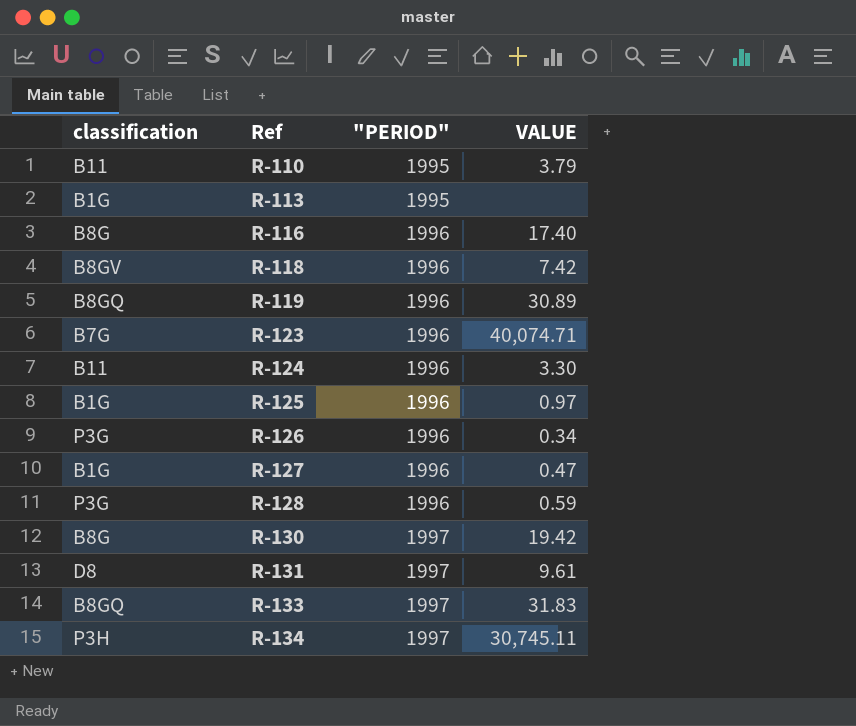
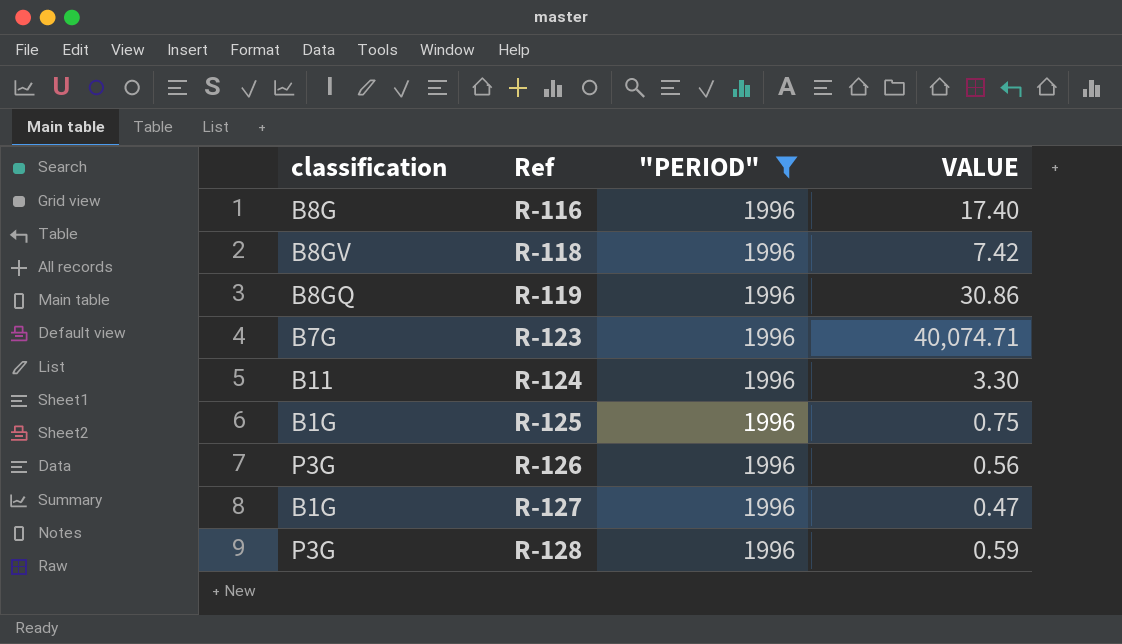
filter: none -> "PERIOD" = 1996
R-119 | VALUE: 30.89 -> 30.86
R-125 | VALUE: 0.97 -> 0.75
R-126 | VALUE: 0.34 -> 0.56

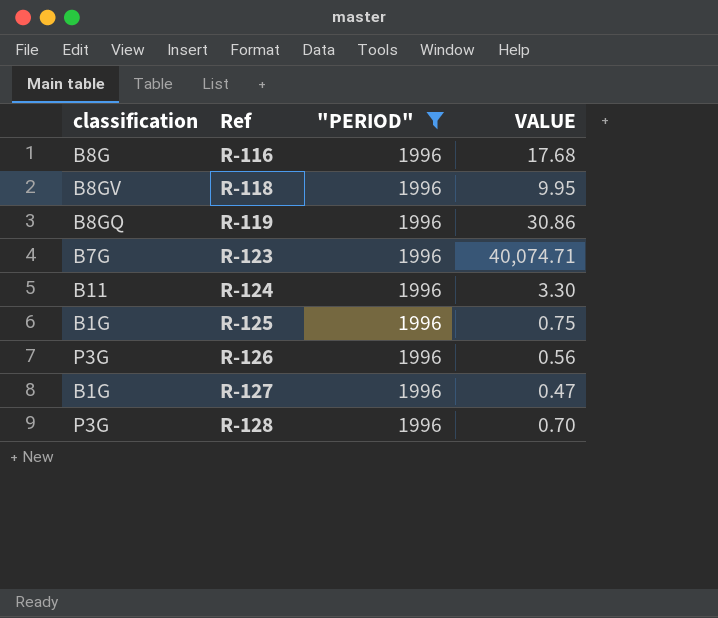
R-116 | VALUE: 17.40 -> 17.68
R-118 | VALUE: 7.42 -> 9.95
R-128 | VALUE: 0.59 -> 0.70

